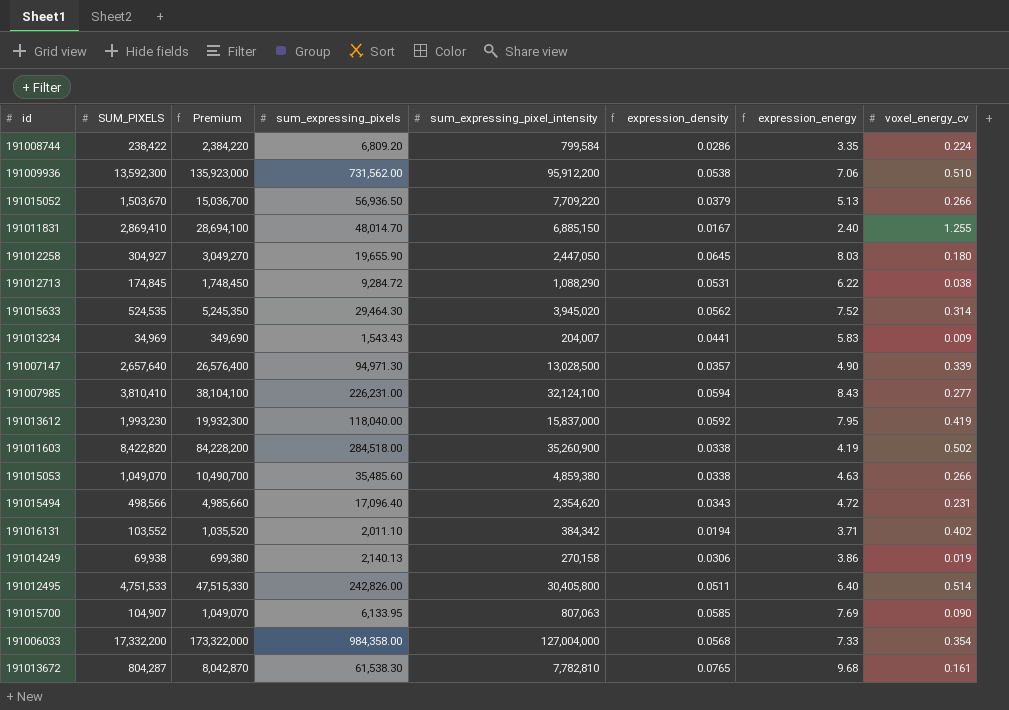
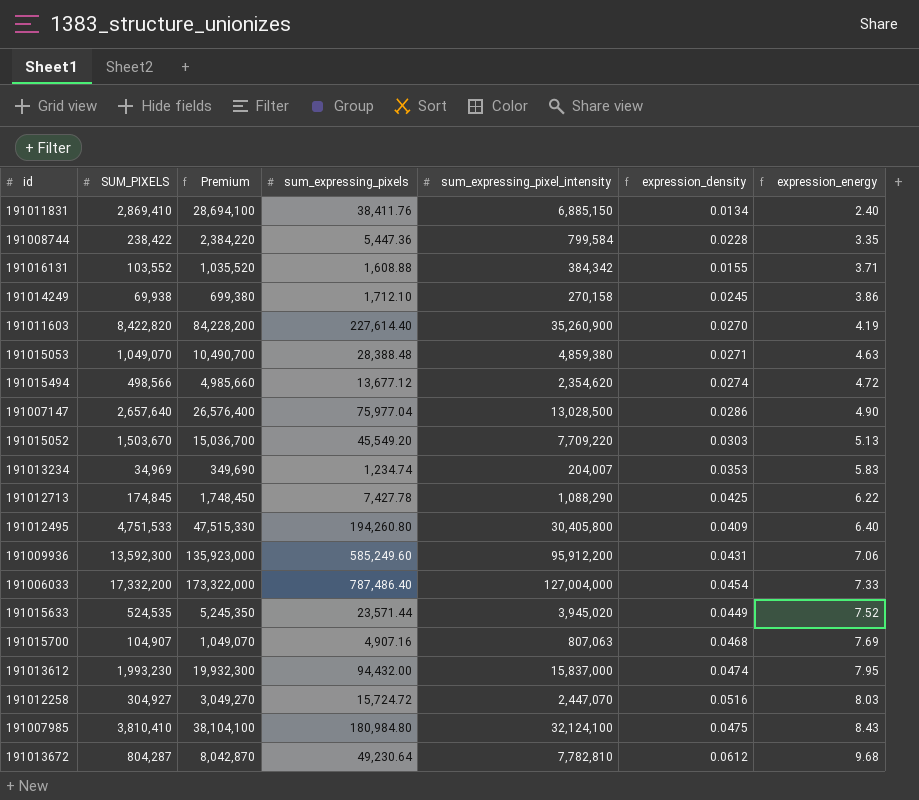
row order: none -> expression_energy ascending
column voxel_energy_cv | position: 8 -> none
191011831 | sum_expressing_pixels: 48,014.70 -> 38,411.76
191011831 | expression_density: 0.0167 -> 0.0134
191008744 | sum_expressing_pixels: 6,809.20 -> 5,447.36
191008744 | expression_density: 0.0286 -> 0.0228
191016131 | sum_expressing_pixels: 2,011.10 -> 1,608.88
191016131 | expression_density: 0.0194 -> 0.0155
191014249 | sum_expressing_pixels: 2,140.13 -> 1,712.10
191014249 | expression_density: 0.0306 -> 0.0245
191011603 | sum_expressing_pixels: 284,518.00 -> 227,614.40
191011603 | expression_density: 0.0338 -> 0.0270
191015053 | sum_expressing_pixels: 35,485.60 -> 28,388.48
191015053 | expression_density: 0.0338 -> 0.0271
191015494 | sum_expressing_pixels: 17,096.40 -> 13,677.12
191015494 | expression_density: 0.0343 -> 0.0274
191007147 | sum_expressing_pixels: 94,971.30 -> 75,977.04
191007147 | expression_density: 0.0357 -> 0.0286
191015052 | sum_expressing_pixels: 56,936.50 -> 45,549.20
191015052 | expression_density: 0.0379 -> 0.0303
191013234 | sum_expressing_pixels: 1,543.43 -> 1,234.74
191013234 | expression_density: 0.0441 -> 0.0353
191012713 | sum_expressing_pixels: 9,284.72 -> 7,427.78
191012713 | expression_density: 0.0531 -> 0.0425
191012495 | sum_expressing_pixels: 242,826.00 -> 194,260.80
191012495 | expression_density: 0.0511 -> 0.0409
191009936 | sum_expressing_pixels: 731,562.00 -> 585,249.60
191009936 | expression_density: 0.0538 -> 0.0431
191006033 | sum_expressing_pixels: 984,358.00 -> 787,486.40
191006033 | expression_density: 0.0568 -> 0.0454
191015633 | sum_expressing_pixels: 29,464.30 -> 23,571.44
191015633 | expression_density: 0.0562 -> 0.0449
191015700 | sum_expressing_pixels: 6,133.95 -> 4,907.16
191015700 | expression_density: 0.0585 -> 0.0468
191013612 | sum_expressing_pixels: 118,040.00 -> 94,432.00
191013612 | expression_density: 0.0592 -> 0.0474
191012258 | sum_expressing_pixels: 19,655.90 -> 15,724.72
191012258 | sum_expressing_pixel_intensity: 2,447,050 -> 2,447,070
191012258 | expression_density: 0.0645 -> 0.0516
191007985 | sum_expressing_pixels: 226,231.00 -> 180,984.80
191007985 | expression_density: 0.0594 -> 0.0475
191013672 | sum_expressing_pixels: 61,538.30 -> 49,230.64
191013672 | expression_density: 0.0765 -> 0.0612

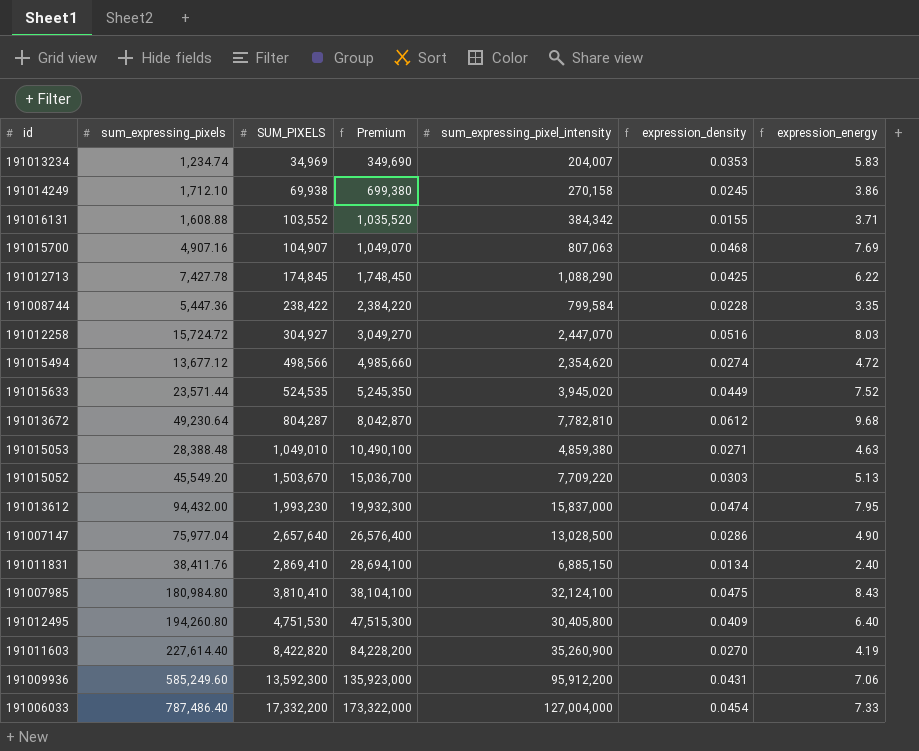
row order: expression_energy ascending -> SUM_PIXELS ascending
column sum_expressing_pixels | position: 4 -> 2
191015053 | SUM_PIXELS: 1,049,070 -> 1,049,010
191015053 | Premium: 10,490,700 -> 10,490,100
191012495 | SUM_PIXELS: 4,751,533 -> 4,751,530
191012495 | Premium: 47,515,330 -> 47,515,300

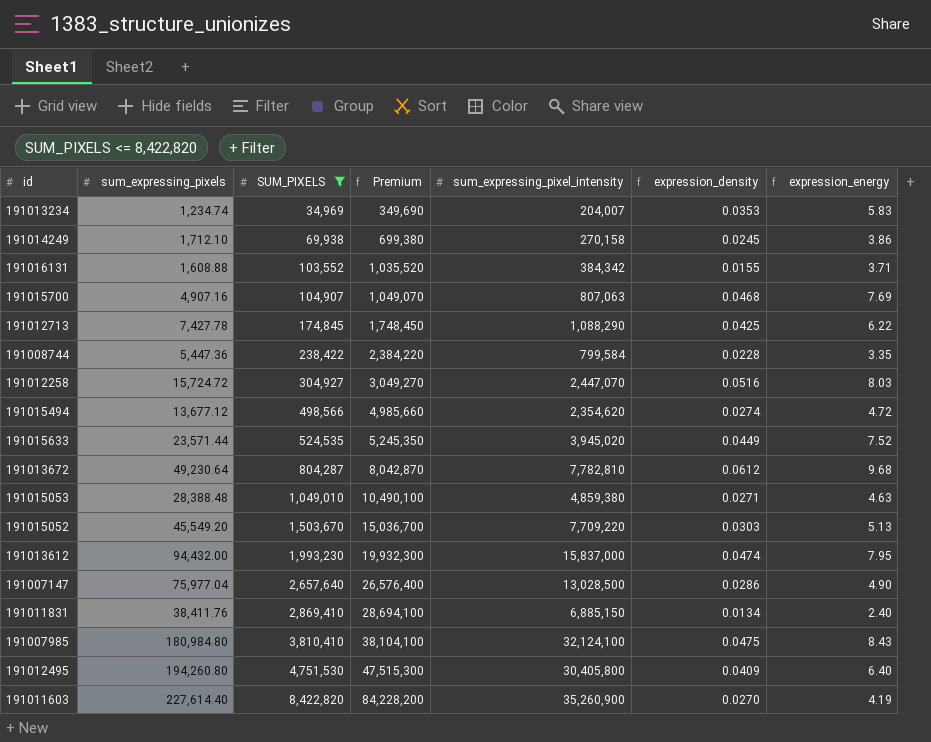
filter: none -> SUM_PIXELS <= 8,422,820

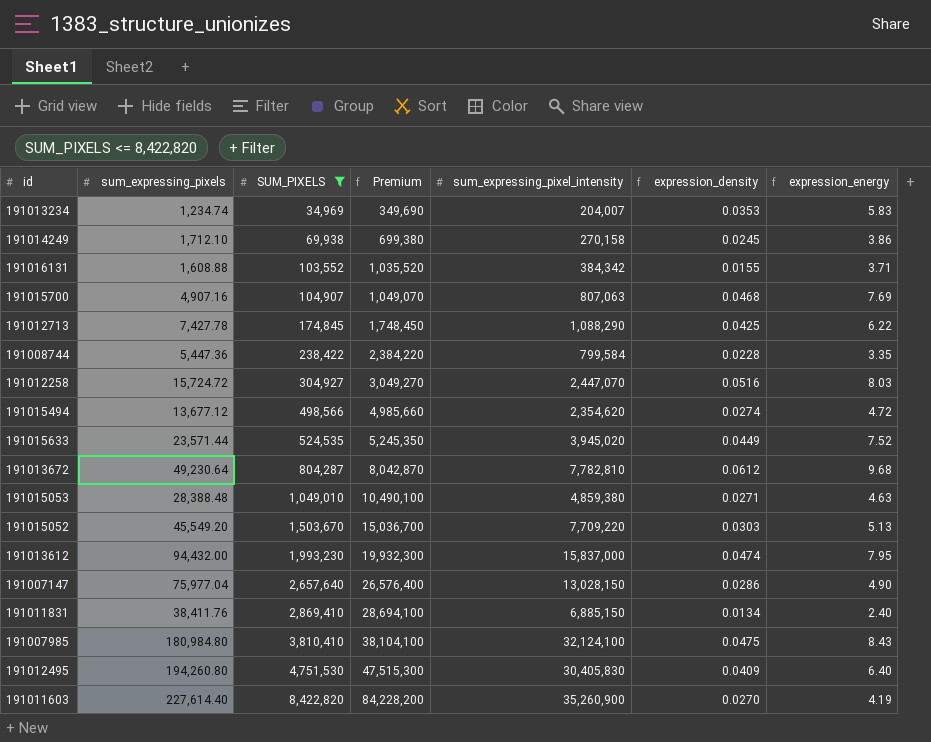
191007147 | sum_expressing_pixel_intensity: 13,028,500 -> 13,028,150
191012495 | sum_expressing_pixel_intensity: 30,405,800 -> 30,405,830

